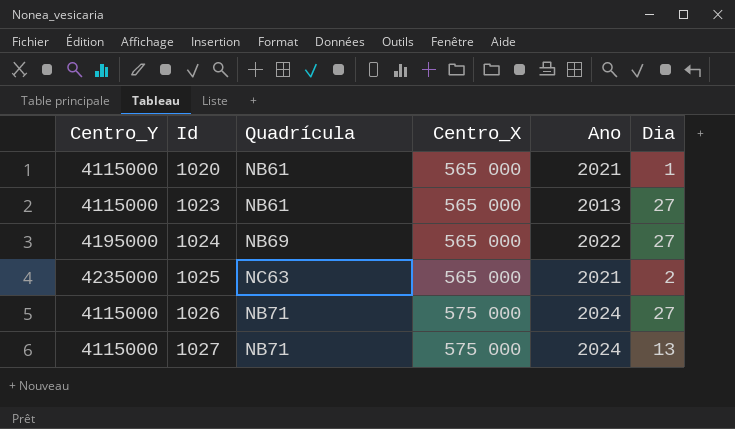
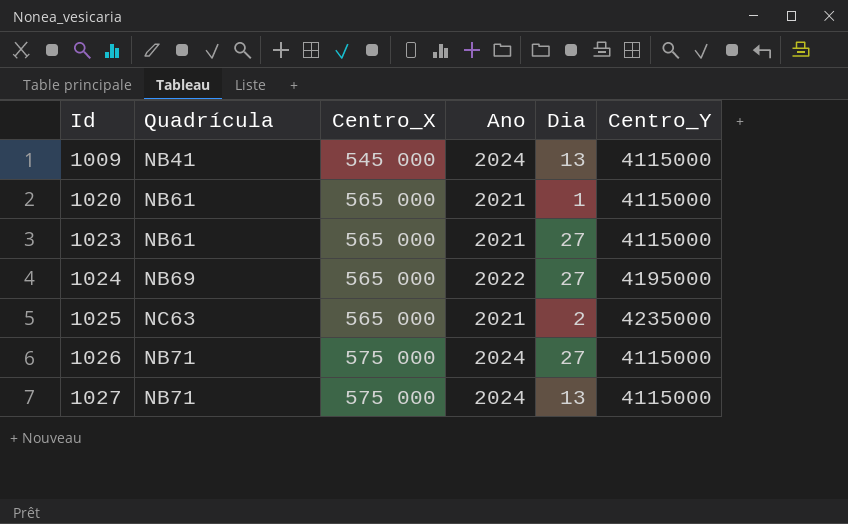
column Centro_Y | position: 1 -> 6
row 1009: none -> NB41 | 545 000 | 2024 | 13 | 4115000
1023 | Ano: 2013 -> 2021

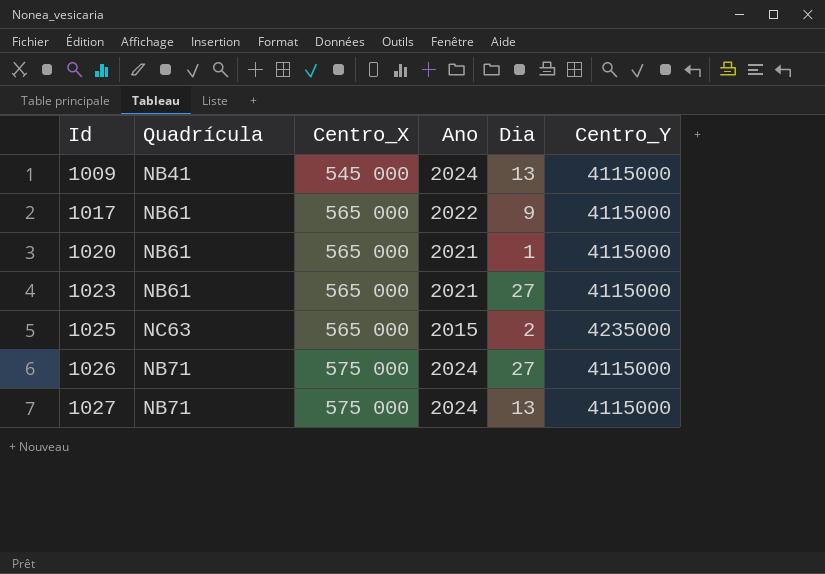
row 1024: NB69 | 565 000 | 2022 | 27 | 4195000 -> none
row 1017: none -> NB61 | 565 000 | 2022 | 9 | 4115000
1025 | Ano: 2021 -> 2015

